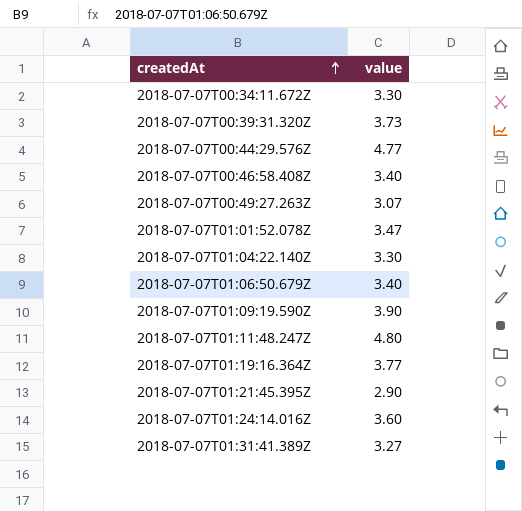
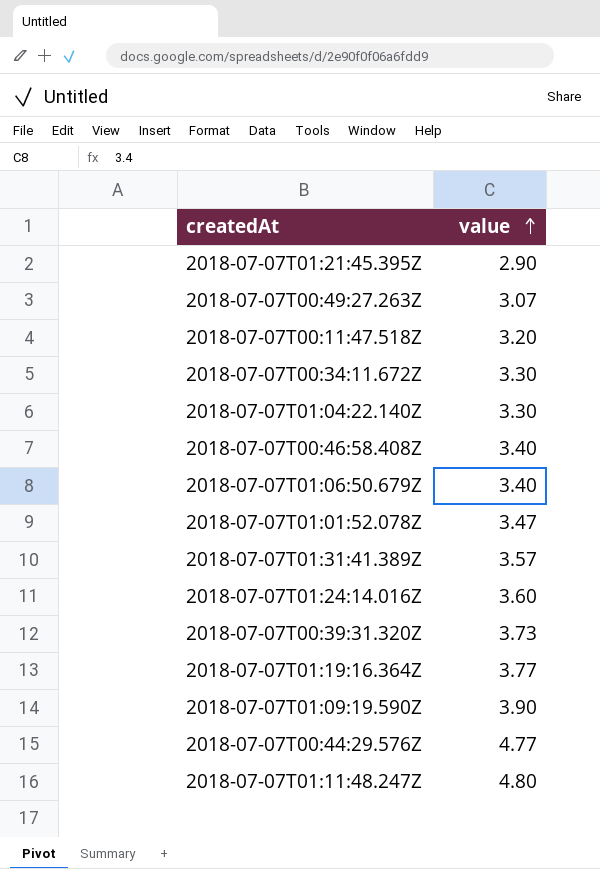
row order: createdAt ascending -> value ascending
row 2018-07-07T00:11:47.518Z: none -> 3.20
2018-07-07T01:31:41.389Z | value: 3.27 -> 3.57

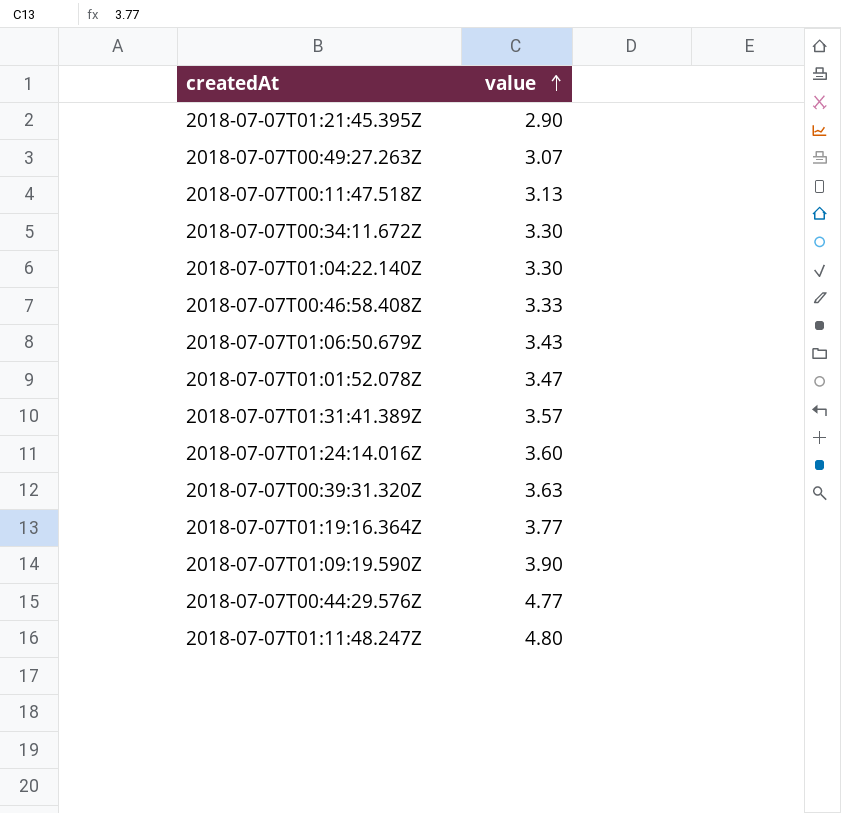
2018-07-07T00:11:47.518Z | value: 3.20 -> 3.13
2018-07-07T00:46:58.408Z | value: 3.40 -> 3.33
2018-07-07T01:06:50.679Z | value: 3.40 -> 3.43
2018-07-07T00:39:31.320Z | value: 3.73 -> 3.63

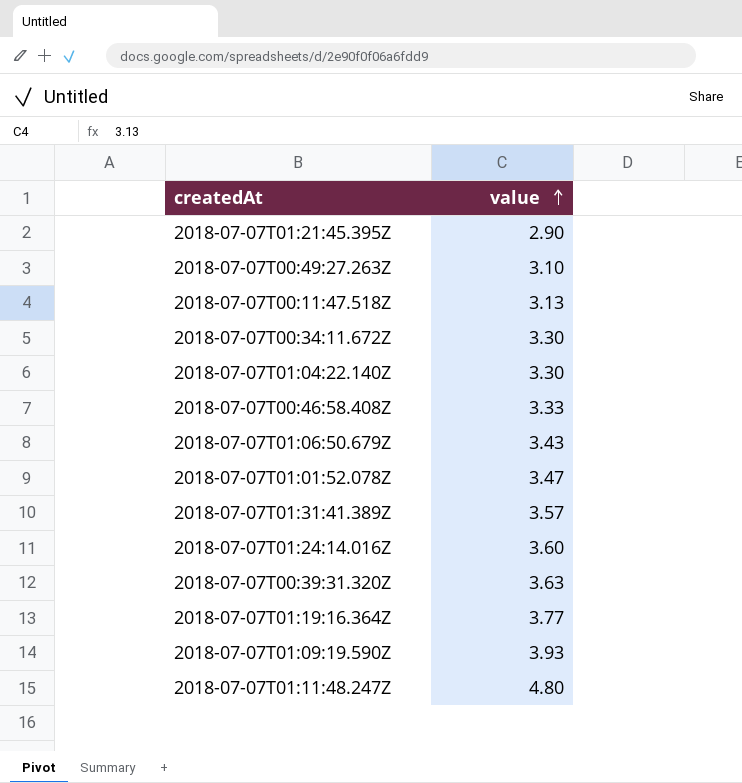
row 2018-07-07T00:44:29.576Z: 4.77 -> none
2018-07-07T00:49:27.263Z | value: 3.07 -> 3.10
2018-07-07T01:09:19.590Z | value: 3.90 -> 3.93

